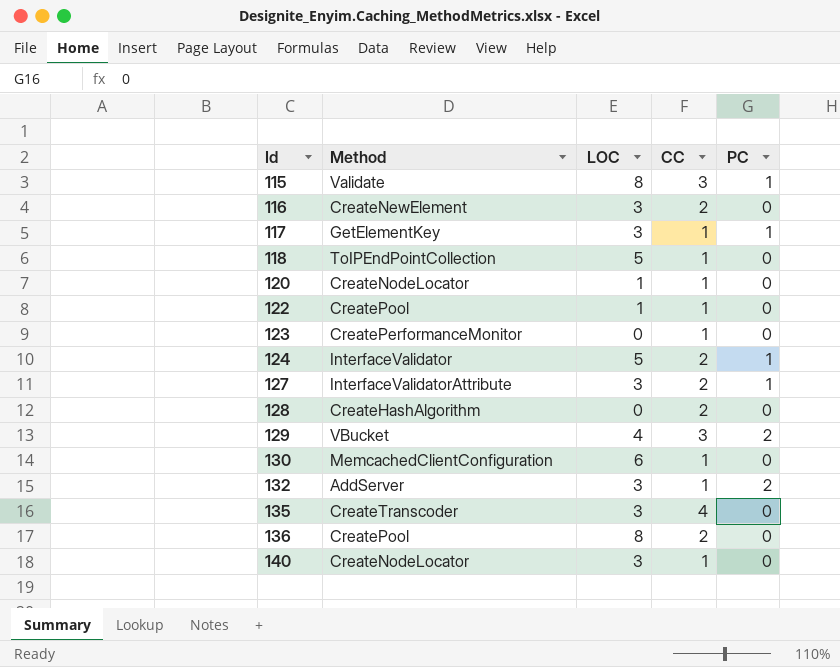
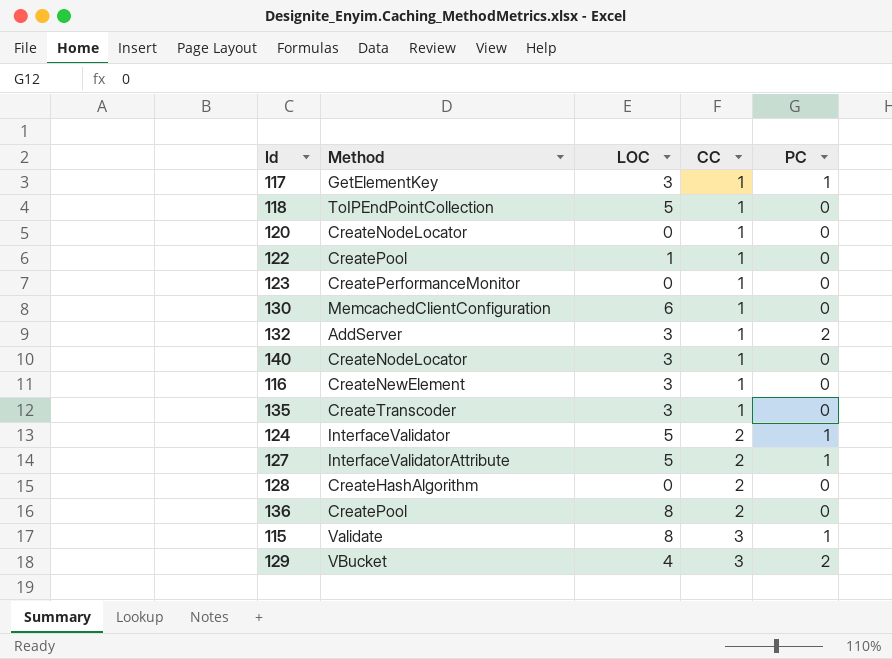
row order: Id ascending -> CC ascending
120 | LOC: 1 -> 0
116 | CC: 2 -> 1
135 | CC: 4 -> 1
127 | LOC: 3 -> 5

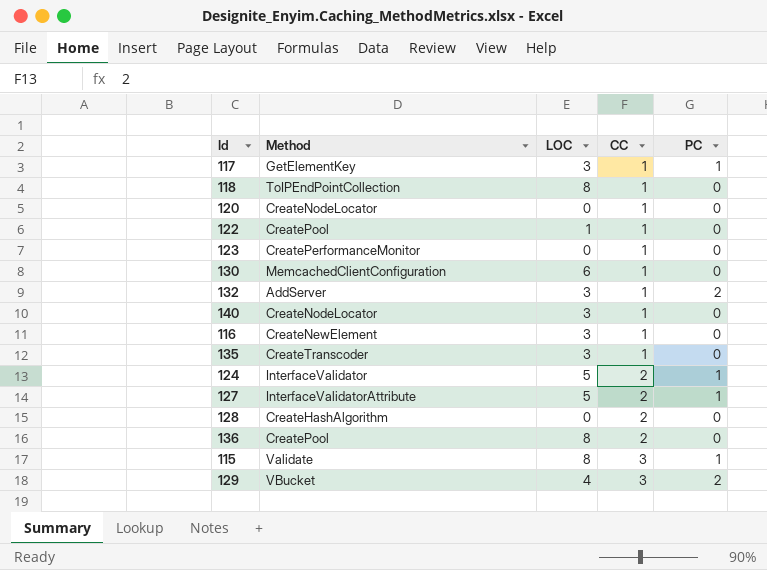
118 | LOC: 5 -> 8

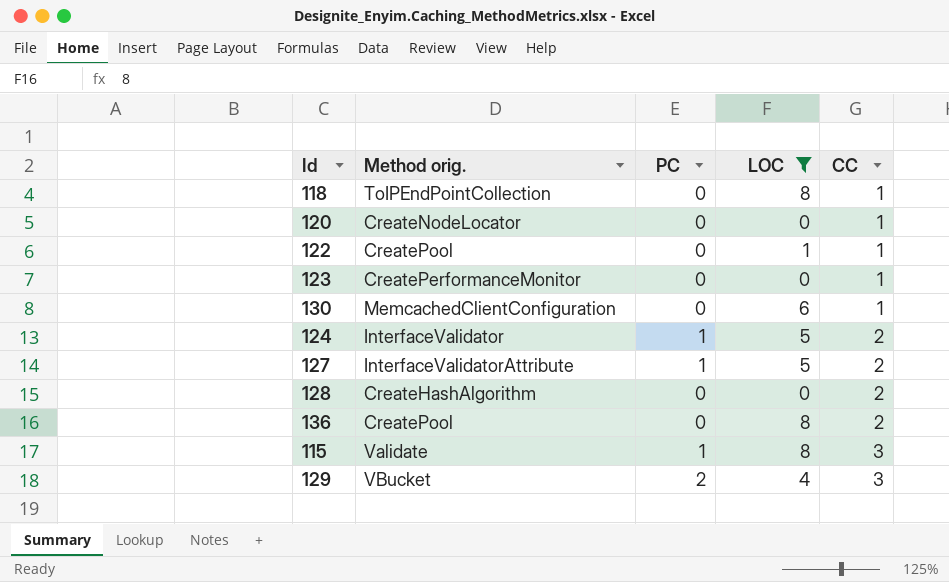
filter: none -> LOC != 3
column name: Method -> Method orig.
column PC | position: 5 -> 3

